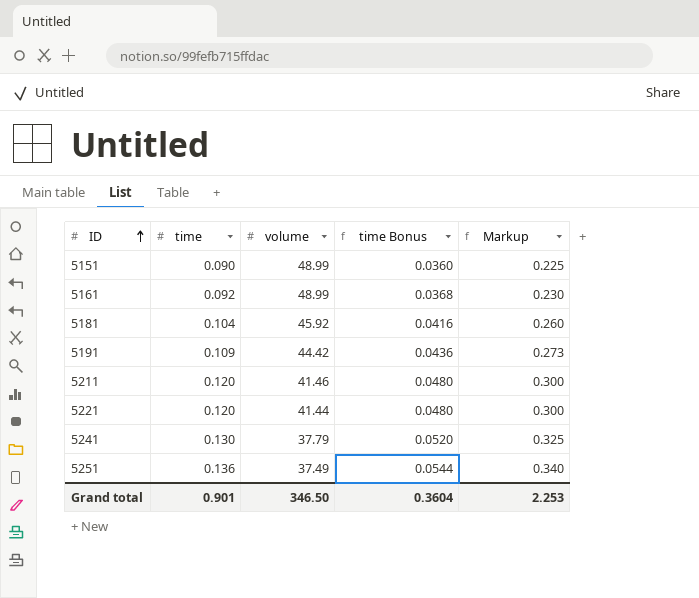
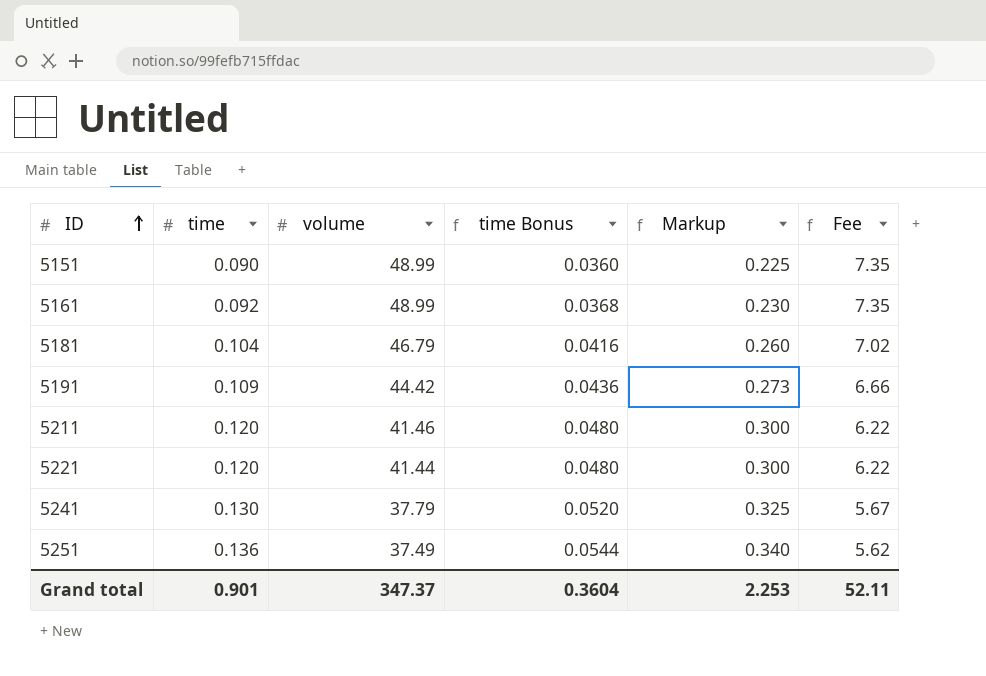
column Fee | formula: none -> [volume] * 0.15
5181 | volume: 45.92 -> 46.79
Grand total | volume: 346.50 -> 347.37

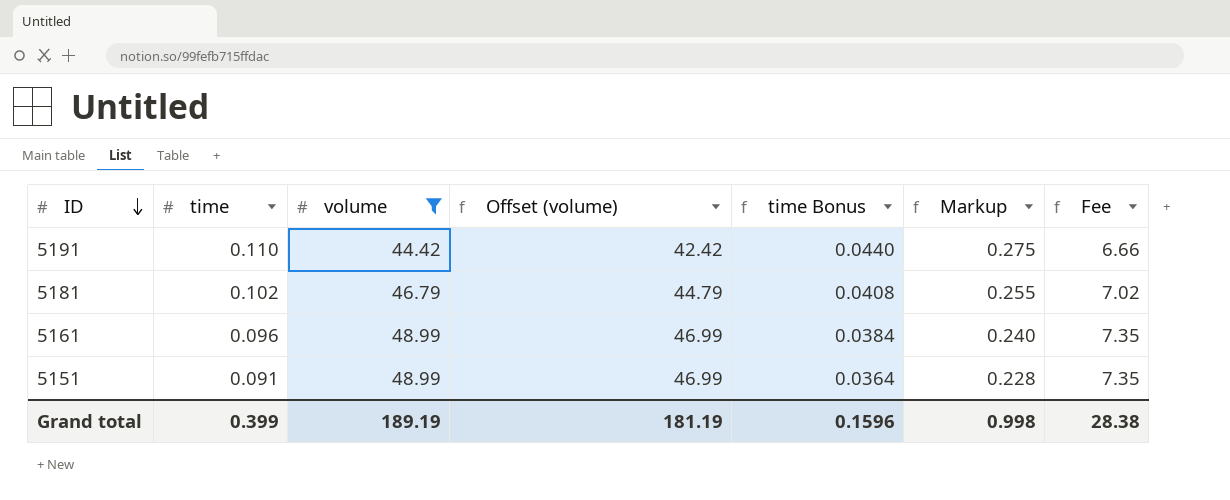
filter: none -> volume >= 44.42
row order: ID ascending -> ID descending
column Offset (volume) | formula: none -> [volume] - 2
5191 | time: 0.109 -> 0.110
5191 | time Bonus: 0.0436 -> 0.0440
5191 | Markup: 0.273 -> 0.275
5181 | time: 0.104 -> 0.102
5181 | time Bonus: 0.0416 -> 0.0408
5181 | Markup: 0.260 -> 0.255
5161 | time: 0.092 -> 0.096
5161 | time Bonus: 0.0368 -> 0.0384
5161 | Markup: 0.230 -> 0.240
5151 | time: 0.090 -> 0.091
5151 | time Bonus: 0.0360 -> 0.0364
5151 | Markup: 0.225 -> 0.228
Grand total | time: 0.901 -> 0.399
Grand total | volume: 347.37 -> 189.19
Grand total | time Bonus: 0.3604 -> 0.1596
Grand total | Markup: 2.253 -> 0.998
Grand total | Fee: 52.11 -> 28.38

